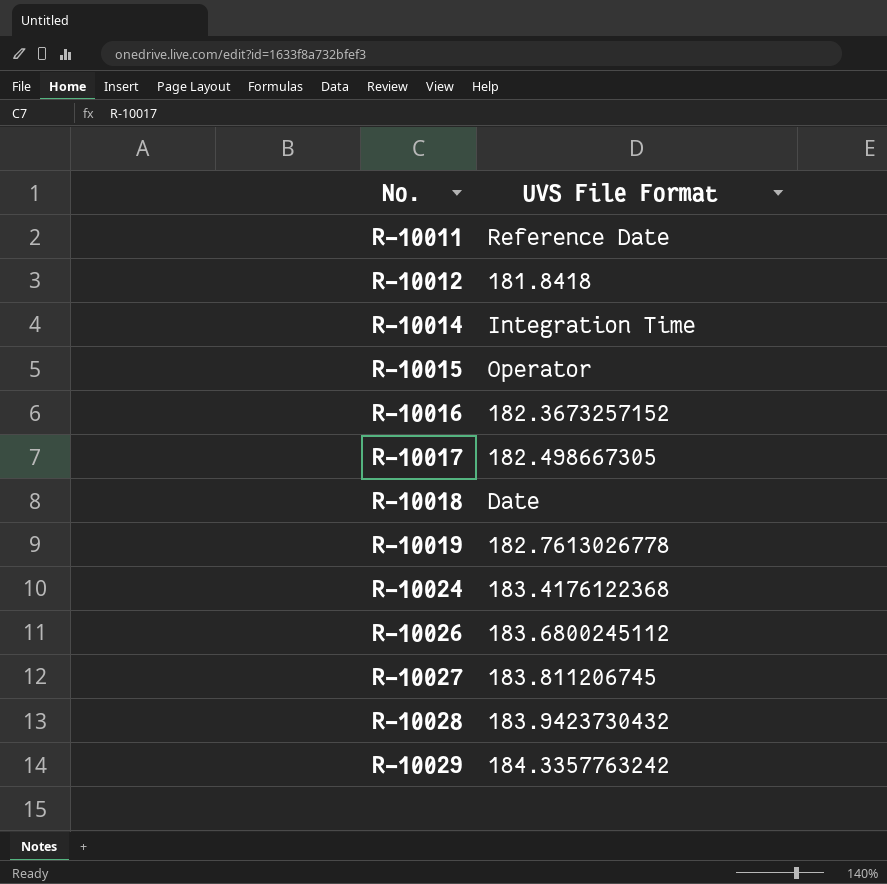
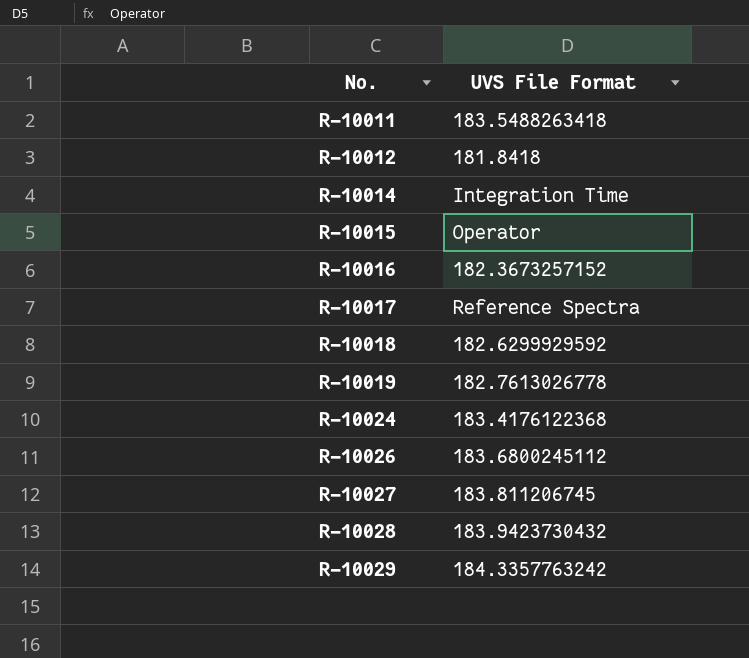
R-10011 | UVS File Format: Reference Date -> 183.5488263418
R-10017 | UVS File Format: 182.498667305 -> Reference Spectra
R-10018 | UVS File Format: Date -> 182.6299929592

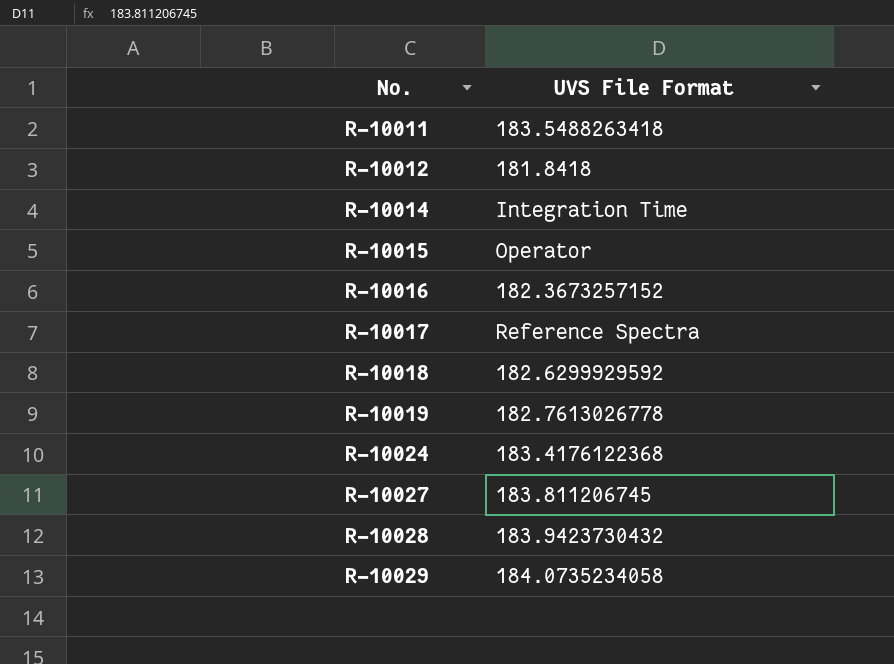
row R-10026: 183.6800245112 -> none
R-10029 | UVS File Format: 184.3357763242 -> 184.0735234058

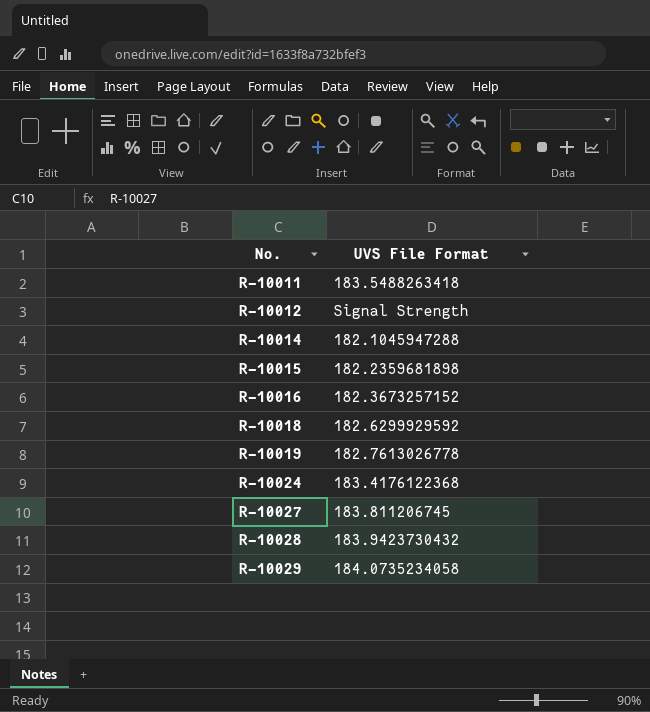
row R-10017: Reference Spectra -> none
R-10012 | UVS File Format: 181.8418 -> Signal Strength
R-10014 | UVS File Format: Integration Time -> 182.1045947288
R-10015 | UVS File Format: Operator -> 182.2359681898

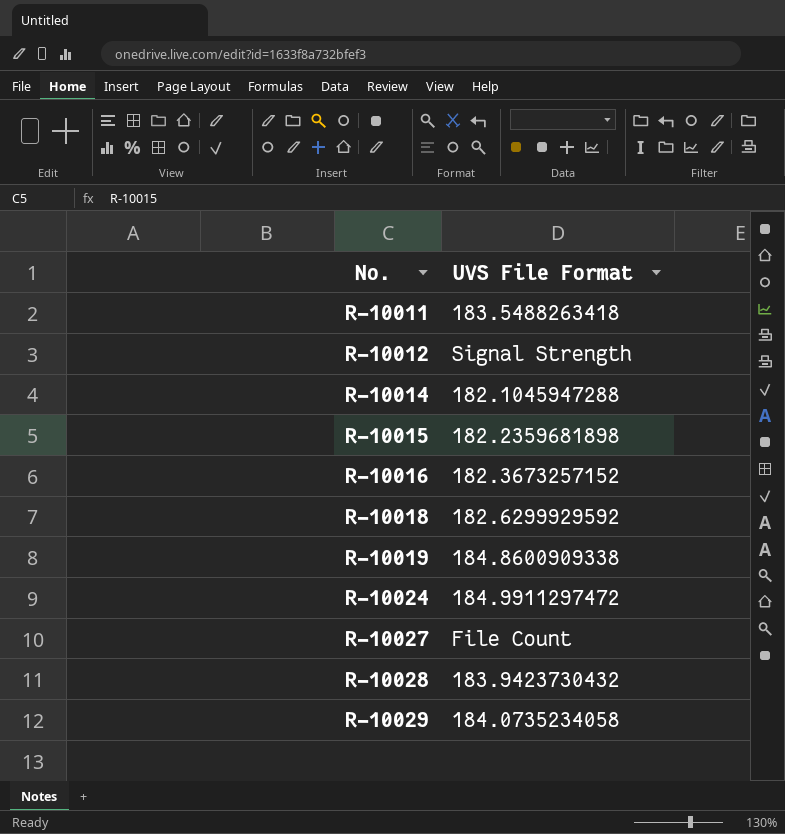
R-10019 | UVS File Format: 182.7613026778 -> 184.8600909338
R-10024 | UVS File Format: 183.4176122368 -> 184.9911297472
R-10027 | UVS File Format: 183.811206745 -> File Count

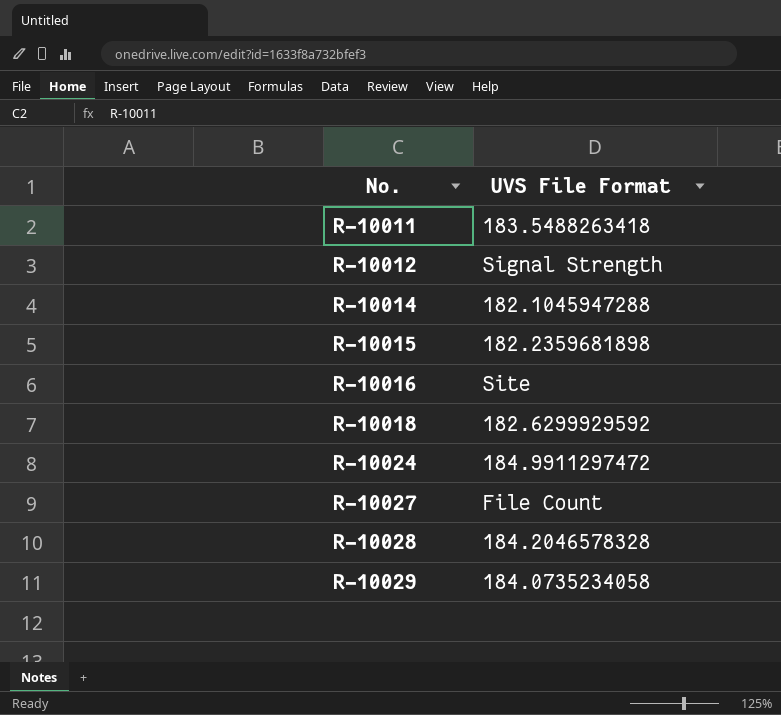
row R-10019: 184.8600909338 -> none
R-10016 | UVS File Format: 182.3673257152 -> Site
R-10028 | UVS File Format: 183.9423730432 -> 184.2046578328

